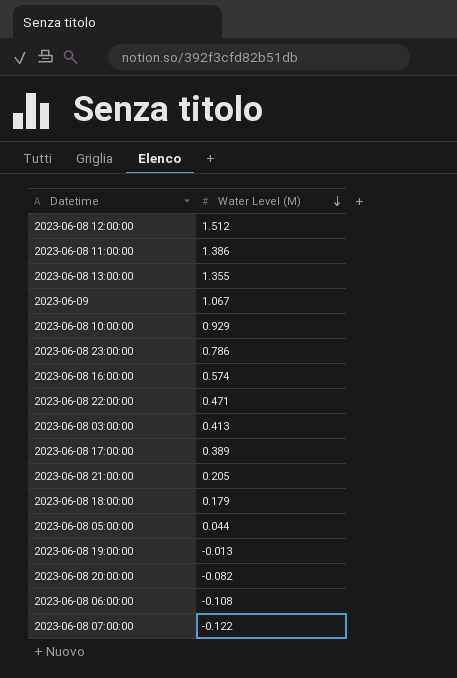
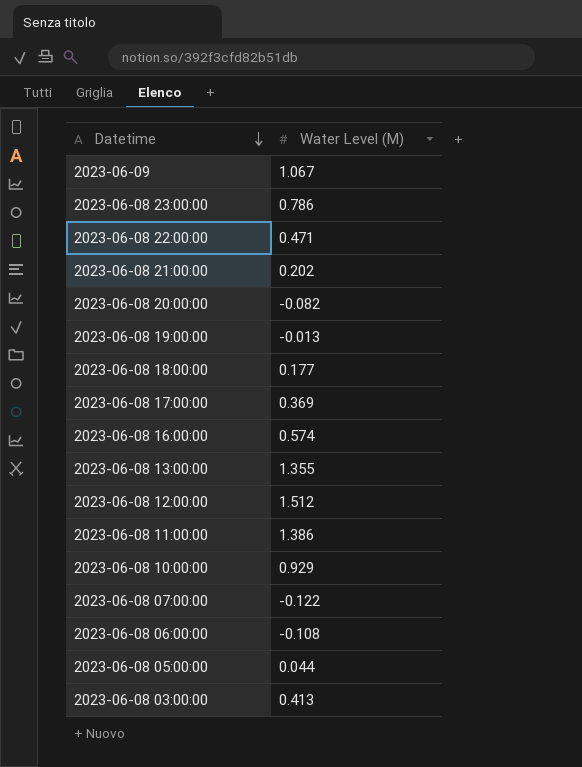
row order: Water Level (M) descending -> Datetime descending
2023-06-08 21:00:00 | Water Level (M): 0.205 -> 0.202
2023-06-08 18:00:00 | Water Level (M): 0.179 -> 0.177
2023-06-08 17:00:00 | Water Level (M): 0.389 -> 0.369

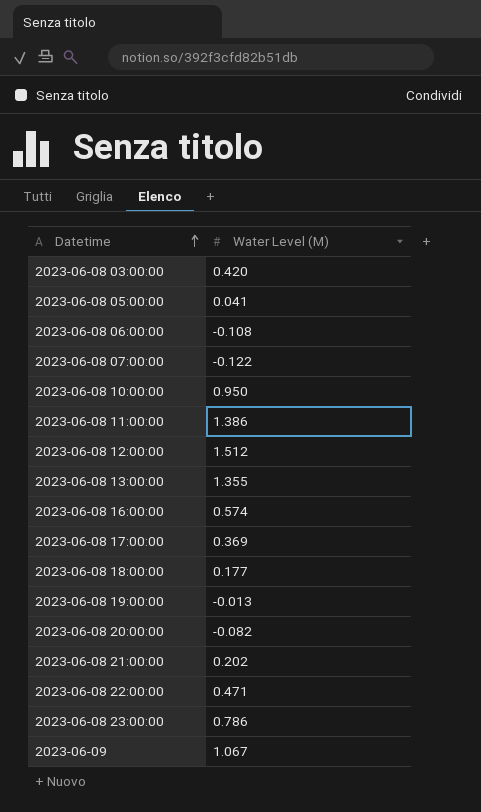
row order: Datetime descending -> Datetime ascending
2023-06-08 03:00:00 | Water Level (M): 0.413 -> 0.420
2023-06-08 05:00:00 | Water Level (M): 0.044 -> 0.041
2023-06-08 10:00:00 | Water Level (M): 0.929 -> 0.950

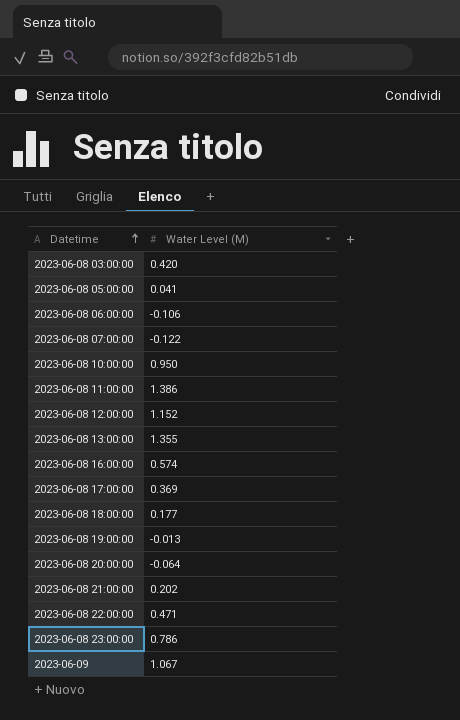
2023-06-08 06:00:00 | Water Level (M): -0.108 -> -0.106
2023-06-08 12:00:00 | Water Level (M): 1.512 -> 1.152
2023-06-08 20:00:00 | Water Level (M): -0.082 -> -0.064

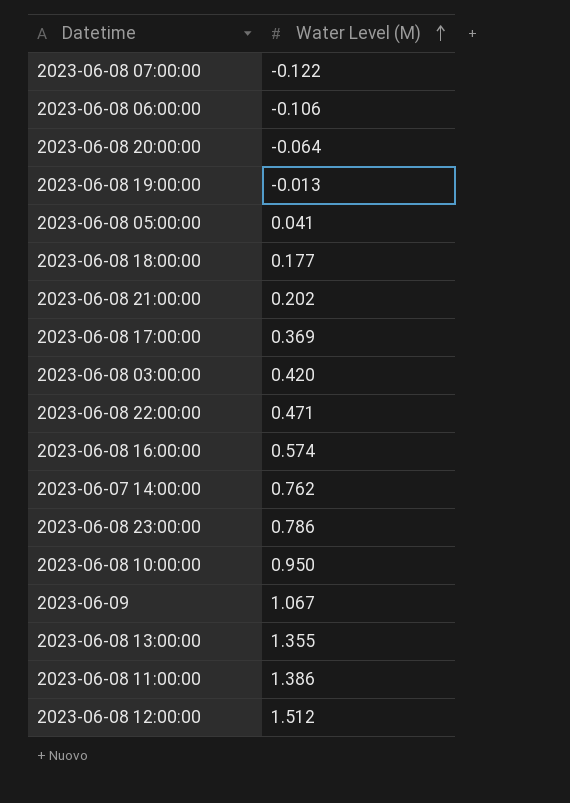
row order: Datetime ascending -> Water Level (M) ascending
row 2023-06-07 14:00:00: none -> 0.762
2023-06-08 12:00:00 | Water Level (M): 1.152 -> 1.512

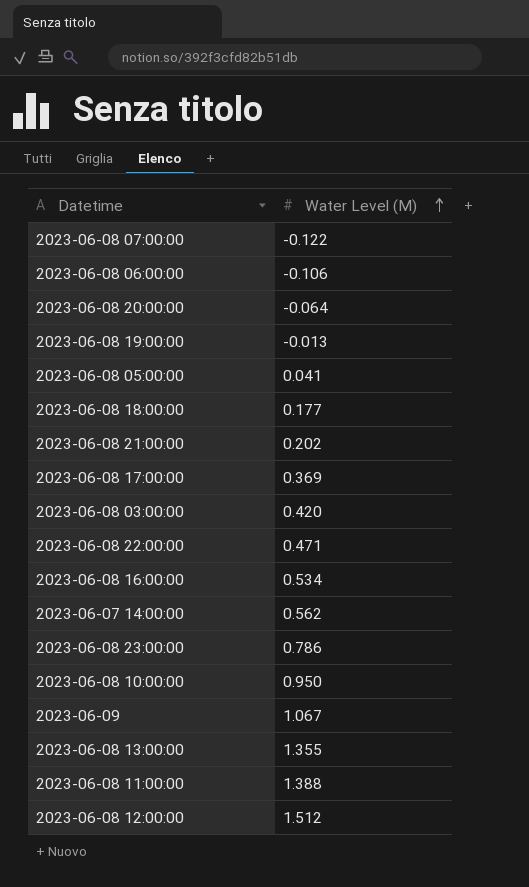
2023-06-08 16:00:00 | Water Level (M): 0.574 -> 0.534
2023-06-07 14:00:00 | Water Level (M): 0.762 -> 0.562
2023-06-08 11:00:00 | Water Level (M): 1.386 -> 1.388

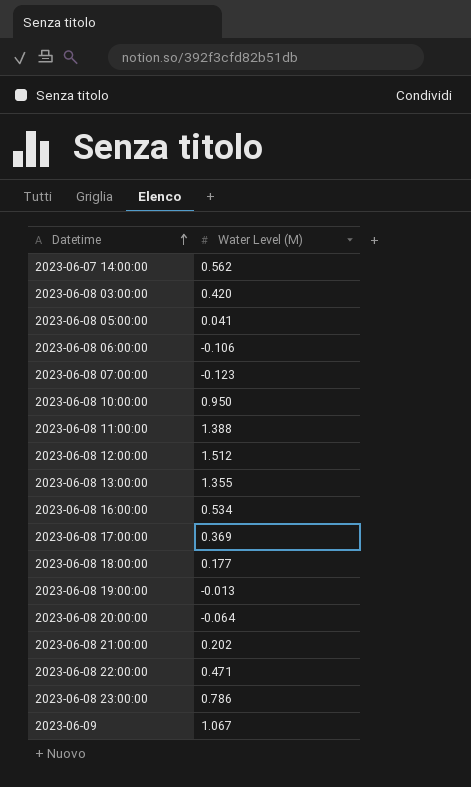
row order: Water Level (M) ascending -> Datetime ascending
2023-06-08 07:00:00 | Water Level (M): -0.122 -> -0.123

